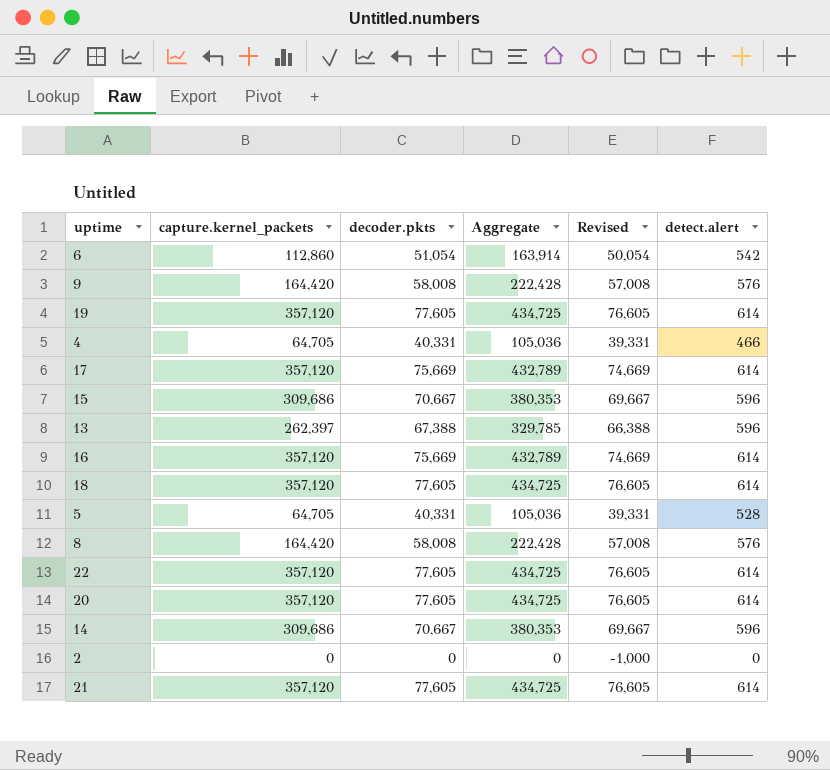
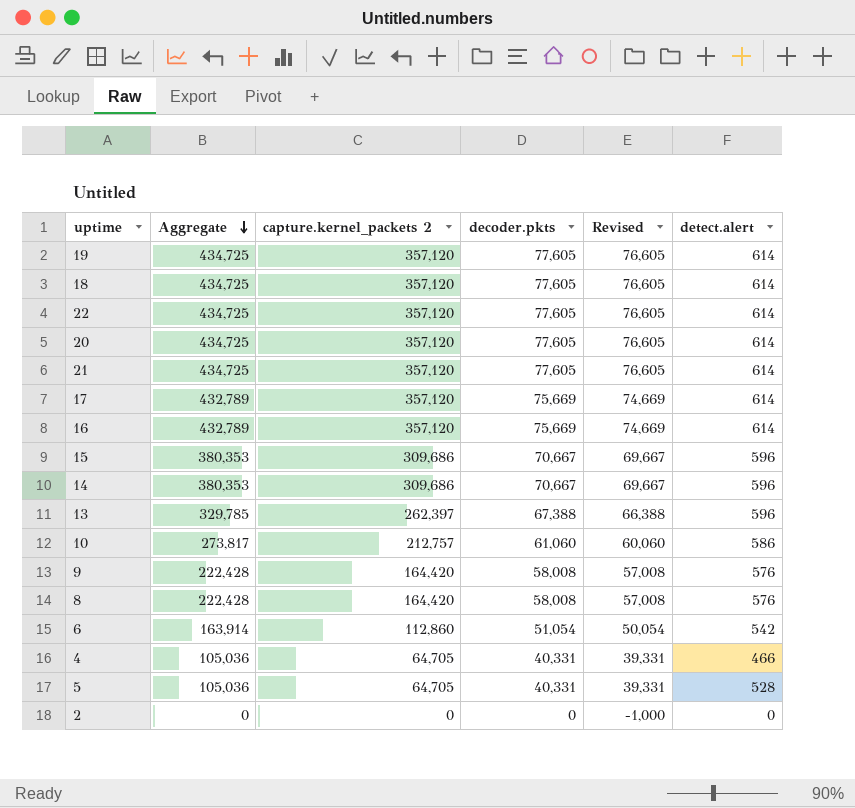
row order: none -> Aggregate descending
column Aggregate | position: 4 -> 2
column name: capture.kernel_packets -> capture.kernel_packets 2
row 10: none -> 273,817 | 212,757 | 61,060 | 60,060 | 586

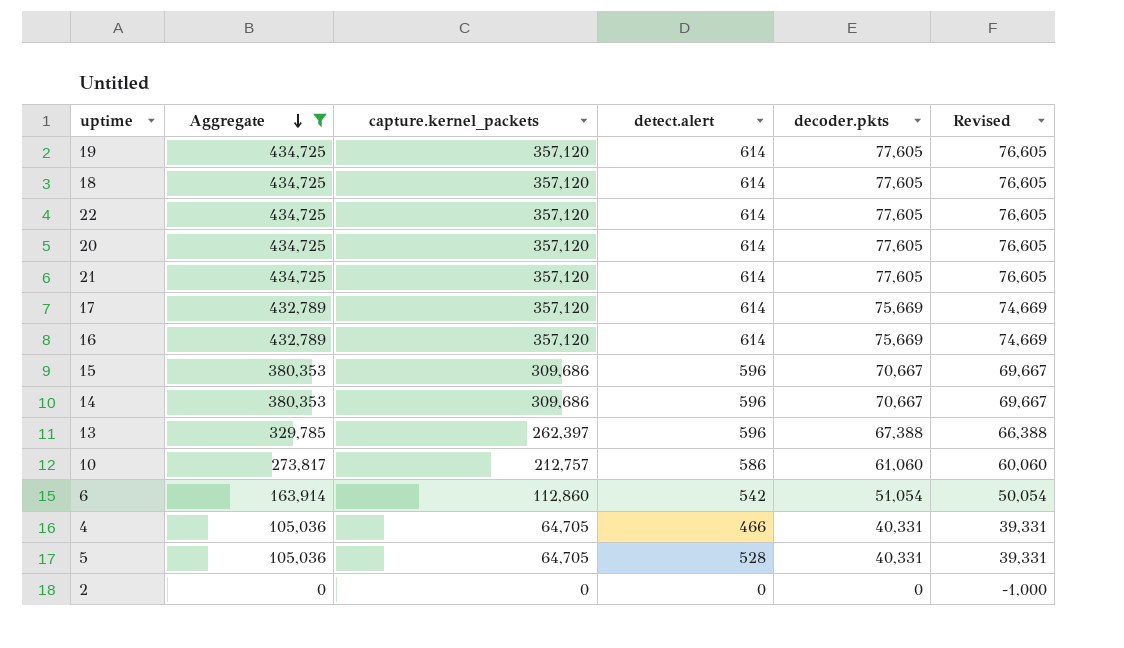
filter: none -> Aggregate != 222,428
column name: capture.kernel_packets 2 -> capture.kernel_packets
column detect.alert | position: 6 -> 4

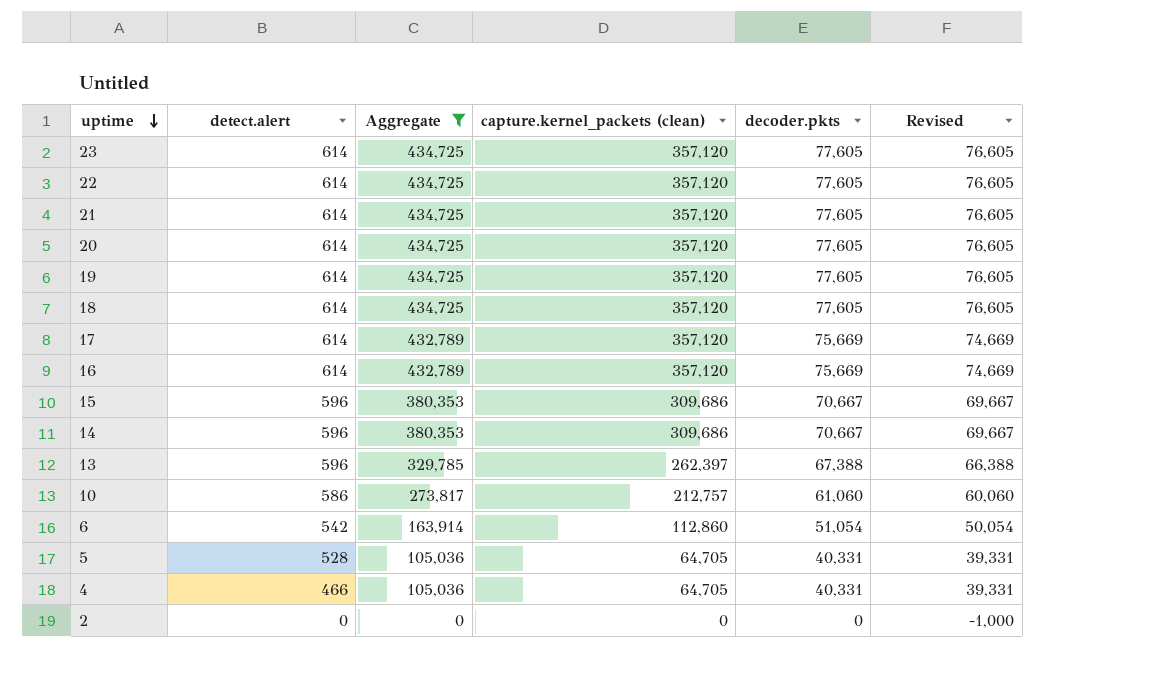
row order: Aggregate descending -> uptime descending
column detect.alert | position: 4 -> 2
column name: capture.kernel_packets -> capture.kernel_packets (clean)
row 23: none -> 614 | 434,725 | 357,120 | 77,605 | 76,605

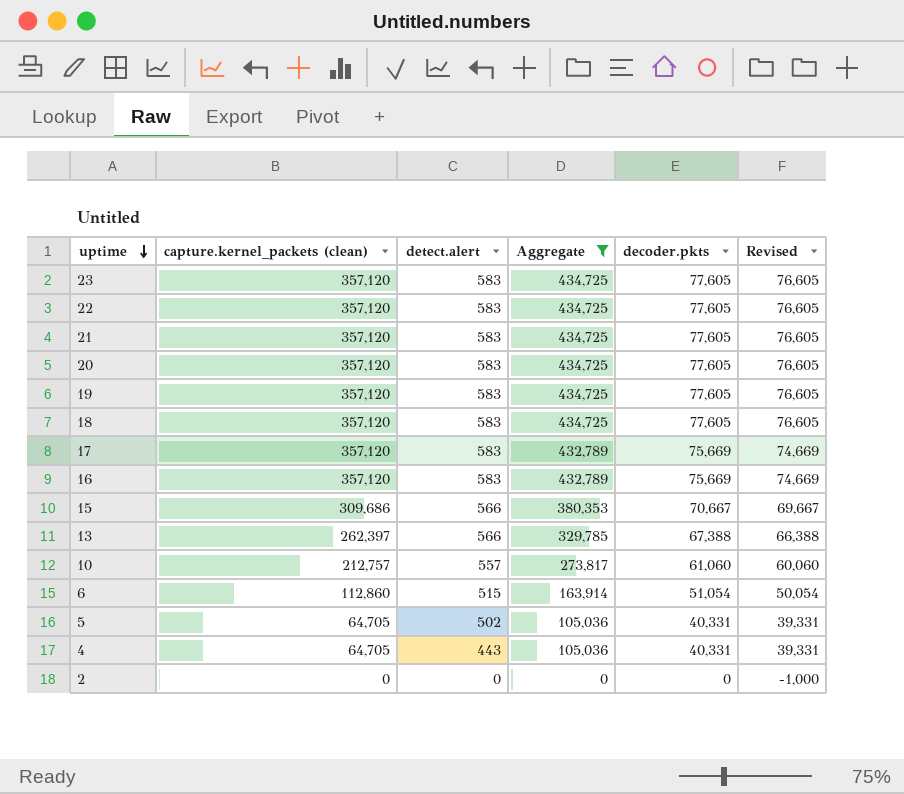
column capture.kernel_packets (clean) | position: 4 -> 2
row 14: 596 | 380,353 | 309,686 | 70,667 | 69,667 -> none
23 | detect.alert: 614 -> 583
22 | detect.alert: 614 -> 583
21 | detect.alert: 614 -> 583
20 | detect.alert: 614 -> 583
19 | detect.alert: 614 -> 583
18 | detect.alert: 614 -> 583
17 | detect.alert: 614 -> 583
16 | detect.alert: 614 -> 583
15 | detect.alert: 596 -> 566
13 | detect.alert: 596 -> 566
10 | detect.alert: 586 -> 557
6 | detect.alert: 542 -> 515
5 | detect.alert: 528 -> 502
4 | detect.alert: 466 -> 443

